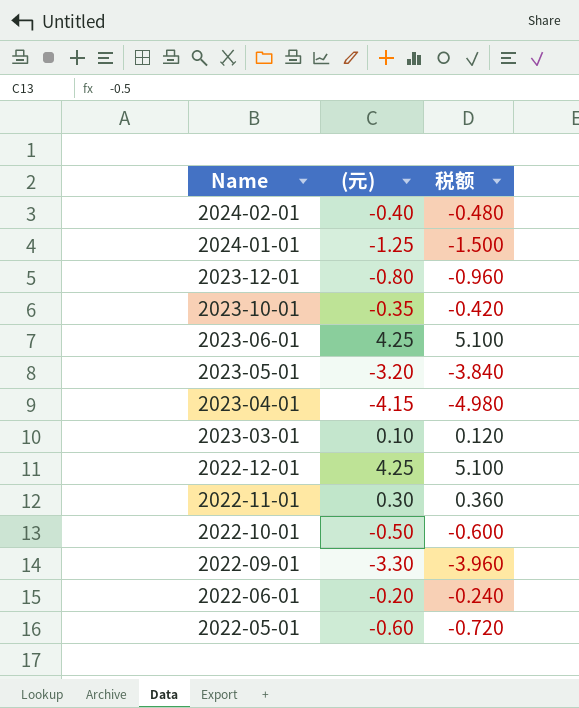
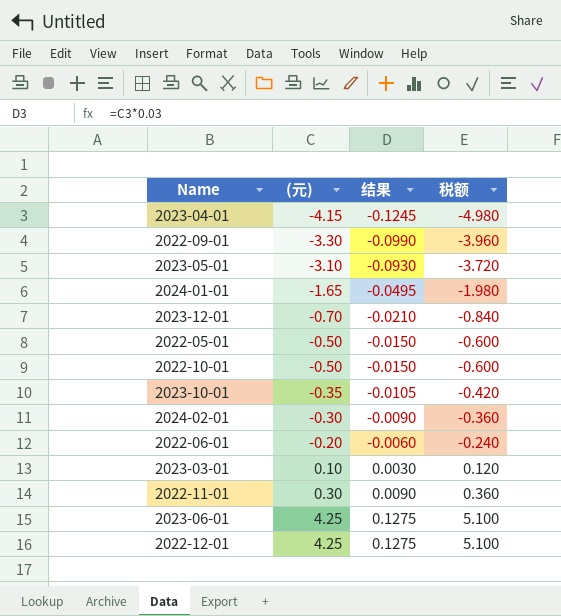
row order: Name descending -> (元) ascending
column 结果 | formula: none -> [(元)] * 0.03
2023-05-01 | (元): -3.20 -> -3.10
2023-05-01 | 税额: -3.840 -> -3.720
2024-01-01 | (元): -1.25 -> -1.65
2024-01-01 | 税额: -1.500 -> -1.980
2023-12-01 | (元): -0.80 -> -0.70
2023-12-01 | 税额: -0.960 -> -0.840
2022-05-01 | (元): -0.60 -> -0.50
2022-05-01 | 税额: -0.720 -> -0.600
2024-02-01 | (元): -0.40 -> -0.30
2024-02-01 | 税额: -0.480 -> -0.360

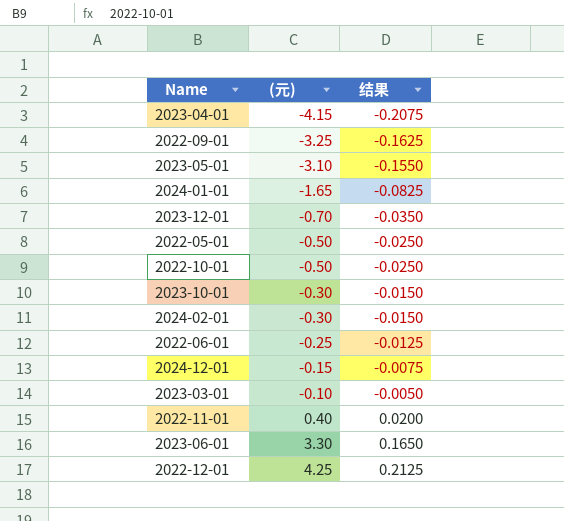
column 税额 | formula: [(元)] * 1.2 -> none
column 结果 | formula: [(元)] * 0.03 -> [(元)] * 0.05
2022-09-01 | (元): -3.30 -> -3.25
2023-10-01 | (元): -0.35 -> -0.30
2022-06-01 | (元): -0.20 -> -0.25
row 2024-12-01: none -> -0.15 | -0.0075
2023-03-01 | (元): 0.10 -> -0.10
2022-11-01 | (元): 0.30 -> 0.40
2023-06-01 | (元): 4.25 -> 3.30

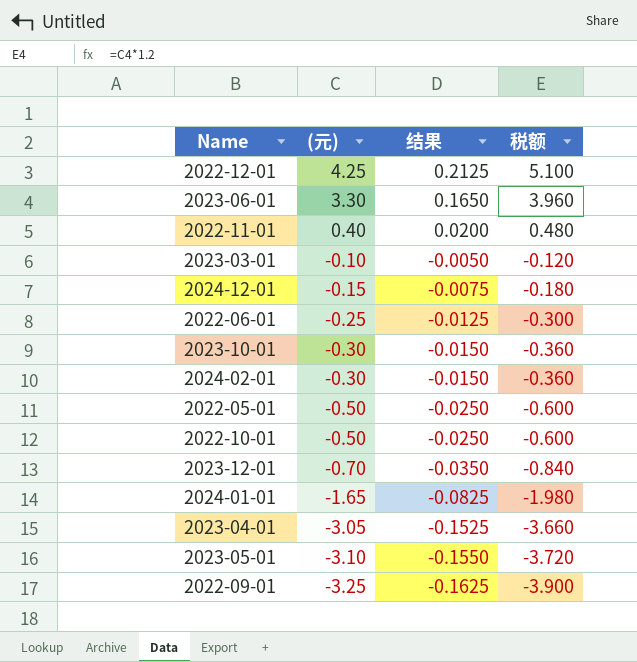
row order: (元) ascending -> (元) descending
column 税额 | formula: none -> [(元)] * 1.2
2023-04-01 | (元): -4.15 -> -3.05
2023-04-01 | 结果: -0.2075 -> -0.1525

